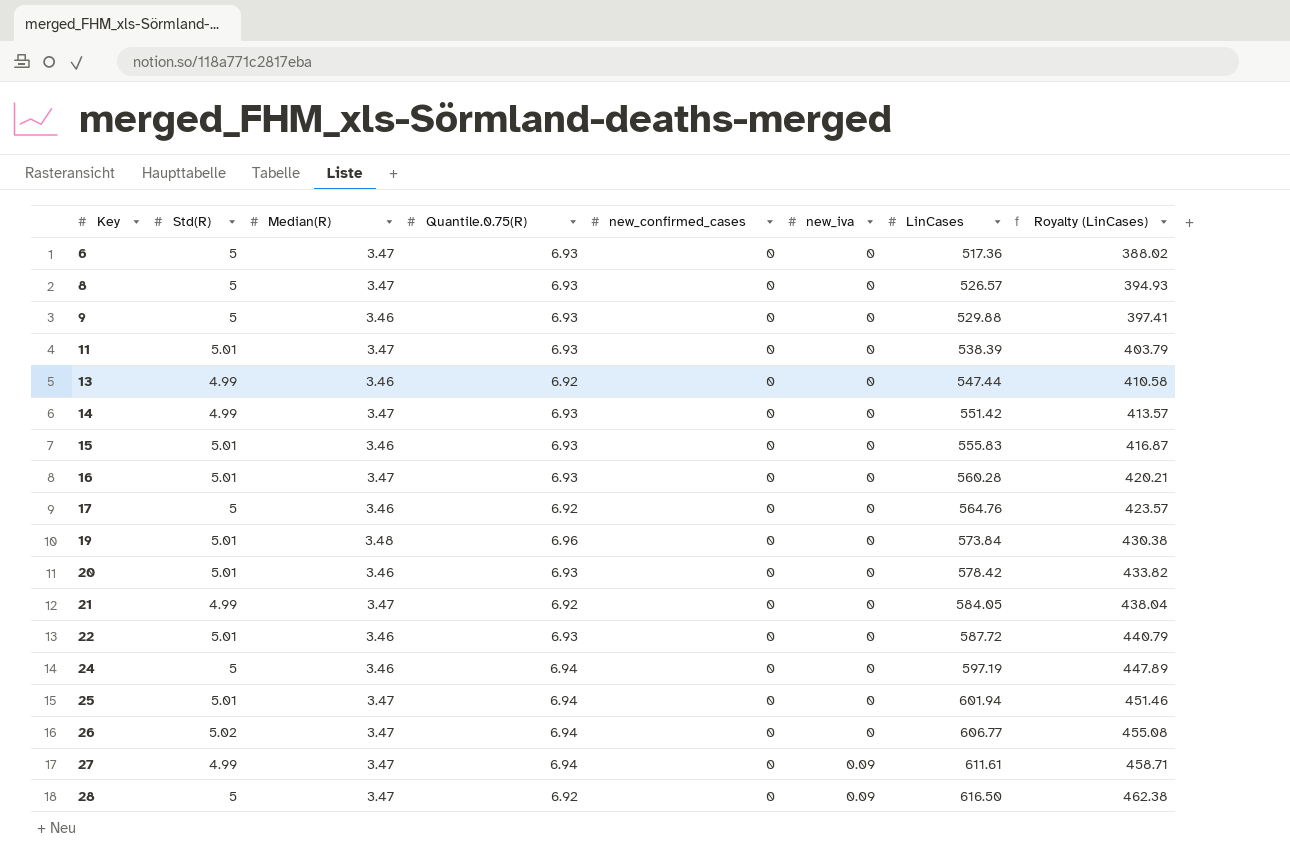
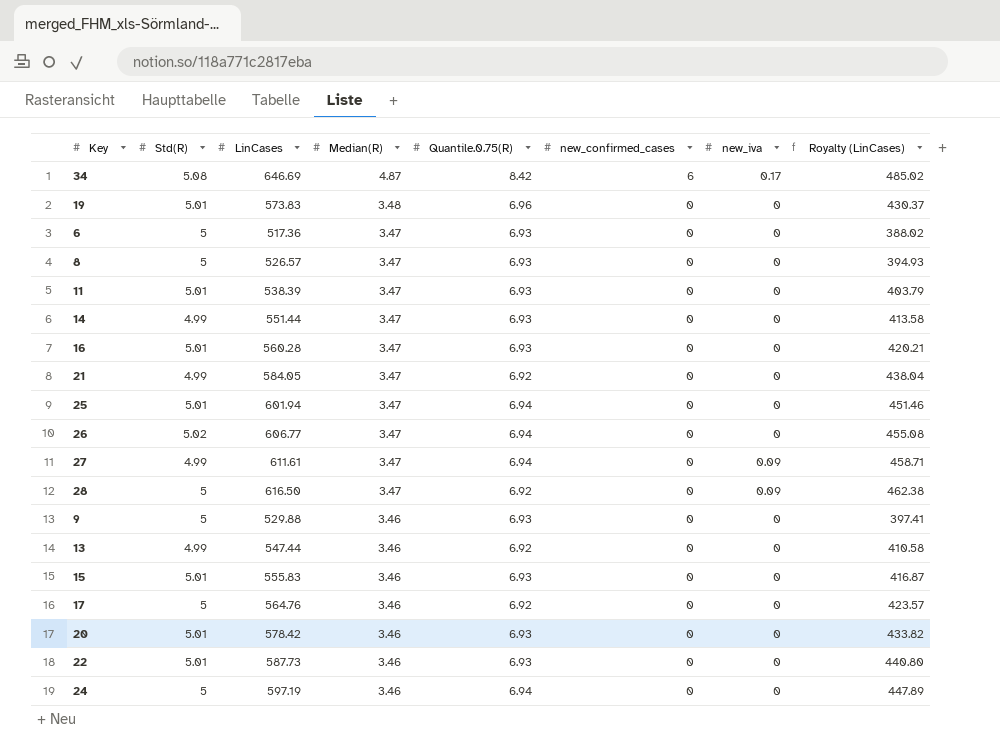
row order: Key ascending -> Median(R) descending
column LinCases | position: 7 -> 3
row 34: none -> 5.08 | 646.69 | 4.87 | 8.42 | 6 | 0.17 | 485.02
19 | LinCases: 573.84 -> 573.83
19 | Royalty (LinCases): 430.38 -> 430.37
14 | LinCases: 551.42 -> 551.44
14 | Royalty (LinCases): 413.57 -> 413.58
22 | LinCases: 587.72 -> 587.73
22 | Royalty (LinCases): 440.79 -> 440.80

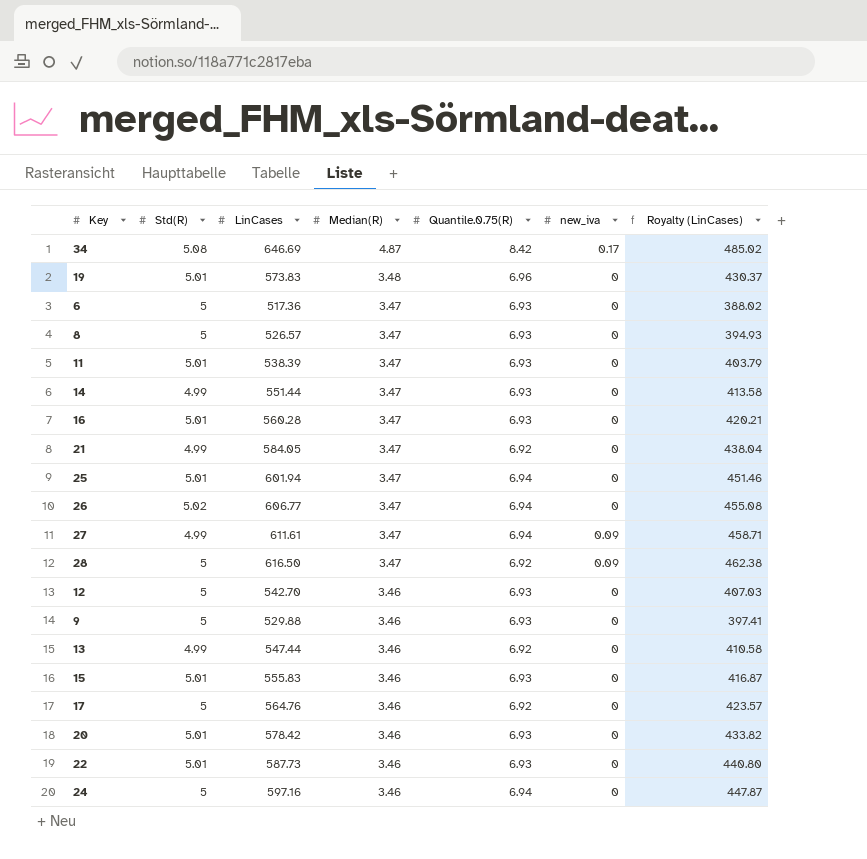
column new_confirmed_cases | position: 6 -> none
row 12: none -> 5 | 542.70 | 3.46 | 6.93 | 0 | 407.03
24 | LinCases: 597.19 -> 597.16
24 | Royalty (LinCases): 447.89 -> 447.87

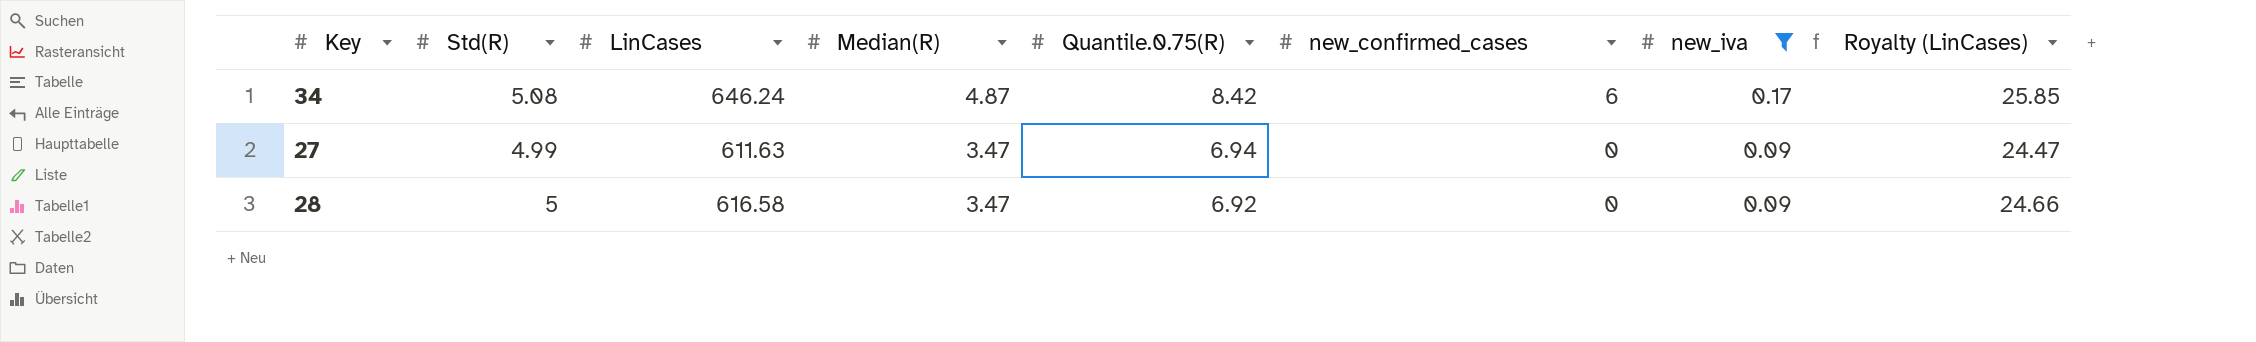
filter: none -> new_iva != 0
column new_confirmed_cases | position: none -> 6
column Royalty (LinCases) | formula: [LinCases] * 0.75 -> [LinCases] * 0.04
34 | LinCases: 646.69 -> 646.24
27 | LinCases: 611.61 -> 611.63
28 | LinCases: 616.50 -> 616.58

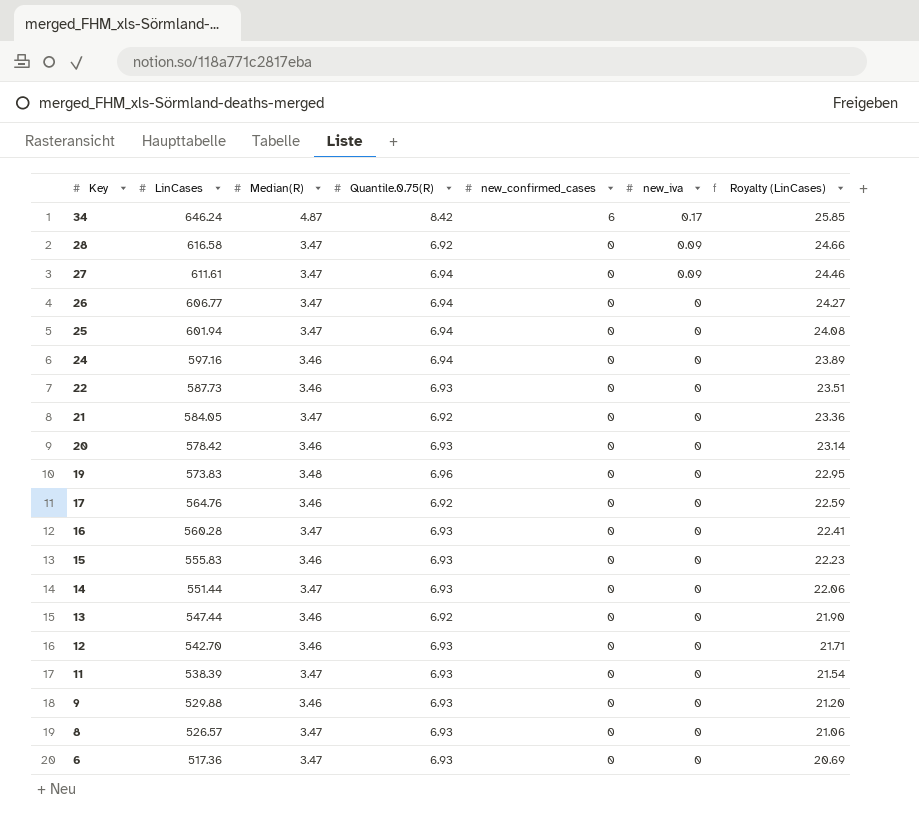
filter: new_iva != 0 -> none
row order: Median(R) descending -> Key descending
column Std(R) | position: 2 -> none
27 | LinCases: 611.63 -> 611.61
27 | Royalty (LinCases): 24.47 -> 24.46

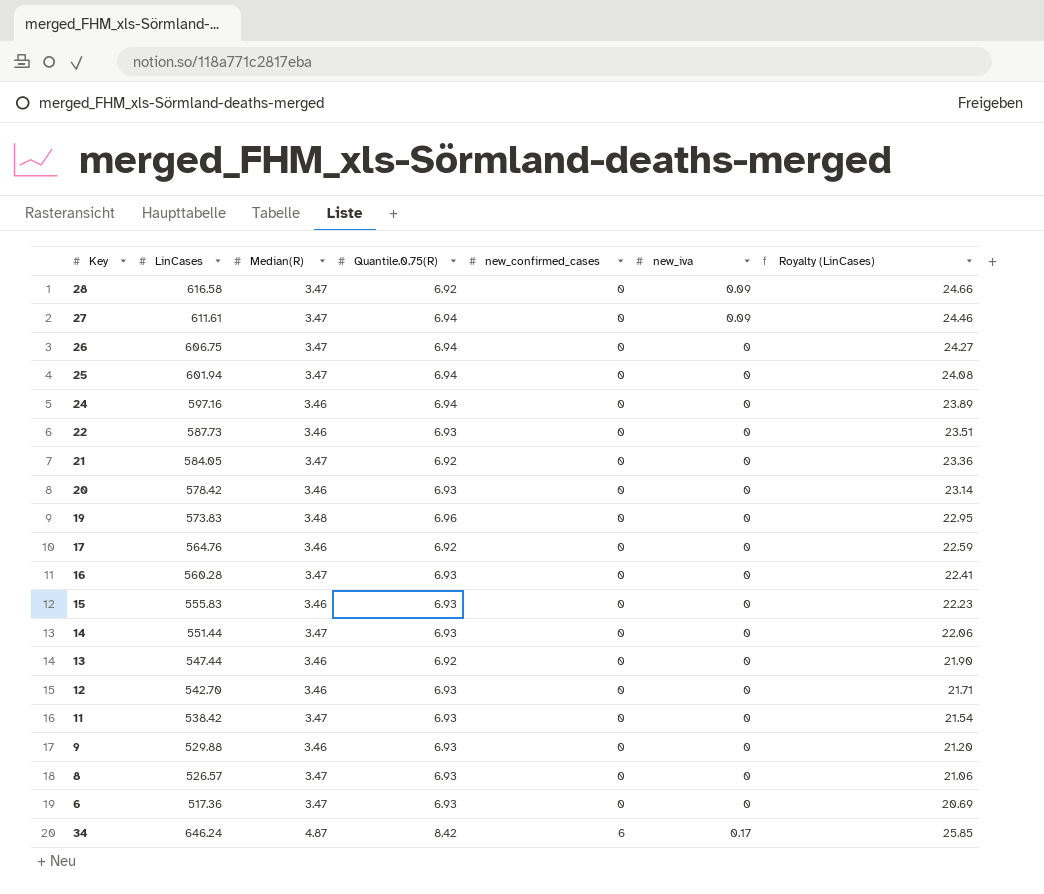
row order: Key descending -> new_confirmed_cases ascending
26 | LinCases: 606.77 -> 606.75
11 | LinCases: 538.39 -> 538.42

